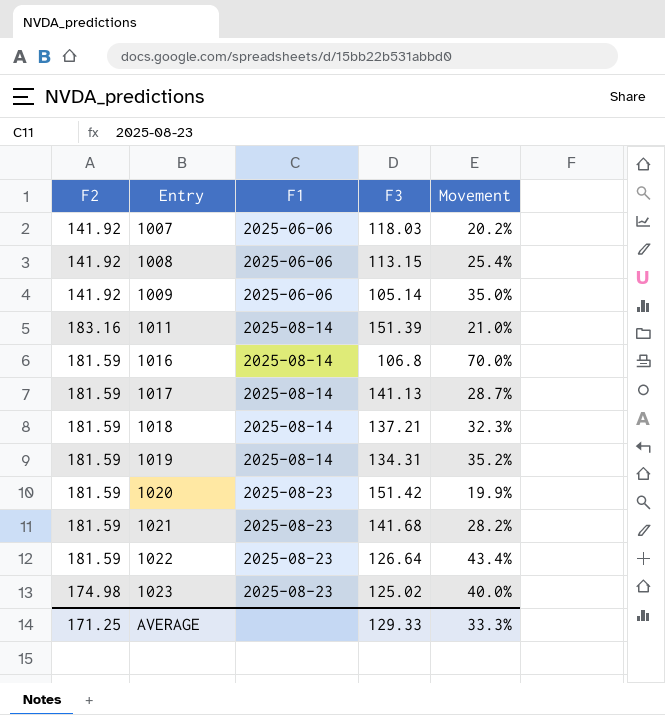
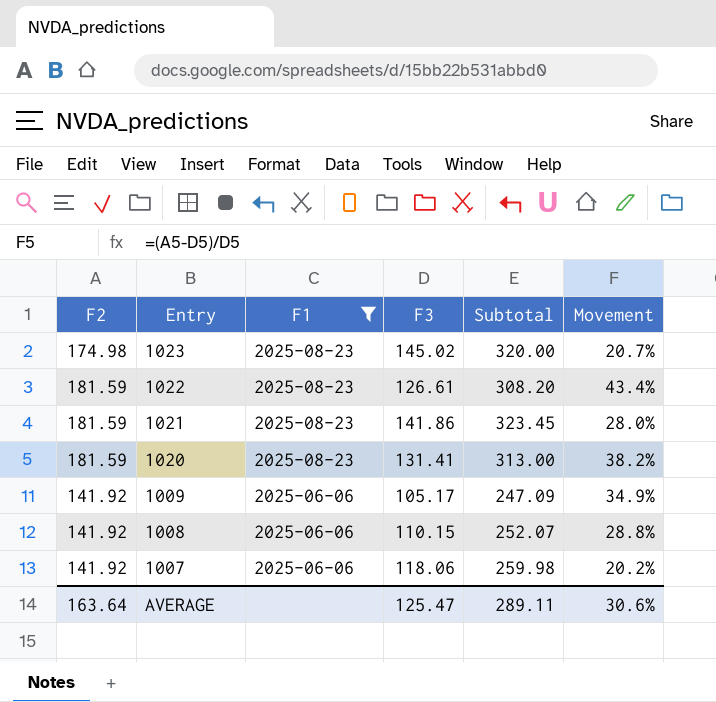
filter: none -> F1 != 2025-08-14
row order: Entry ascending -> Entry descending
column Subtotal | formula: none -> [F2] + [F3]
1023 | F3: 125.02 -> 145.02
1023 | Movement: 40.0% -> 20.7%
1022 | F3: 126.64 -> 126.61
1021 | F3: 141.68 -> 141.86
1021 | Movement: 28.2% -> 28.0%
1020 | F3: 151.42 -> 131.41
1020 | Movement: 19.9% -> 38.2%
1009 | F3: 105.14 -> 105.17
1009 | Movement: 35.0% -> 34.9%
1008 | F3: 113.15 -> 110.15
1008 | Movement: 25.4% -> 28.8%
1007 | F3: 118.03 -> 118.06
AVERAGE | F2: 171.25 -> 163.64
AVERAGE | F3: 129.33 -> 125.47
AVERAGE | Movement: 33.3% -> 30.6%

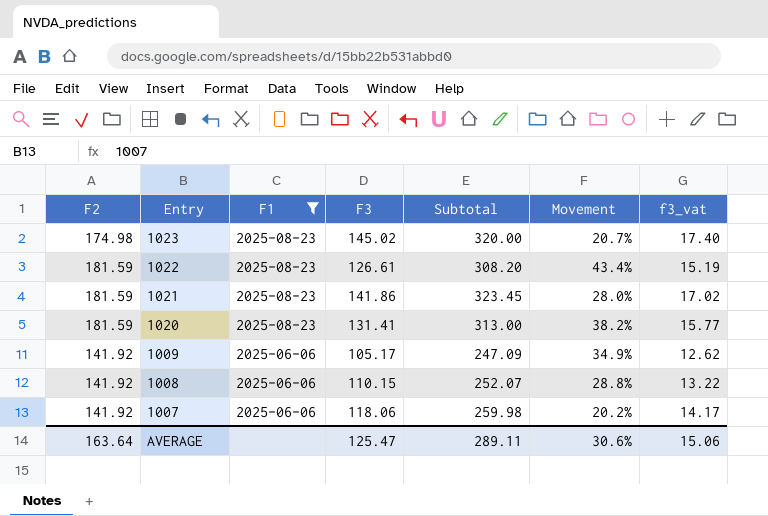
column f3_vat | formula: none -> [F3] * 0.12

